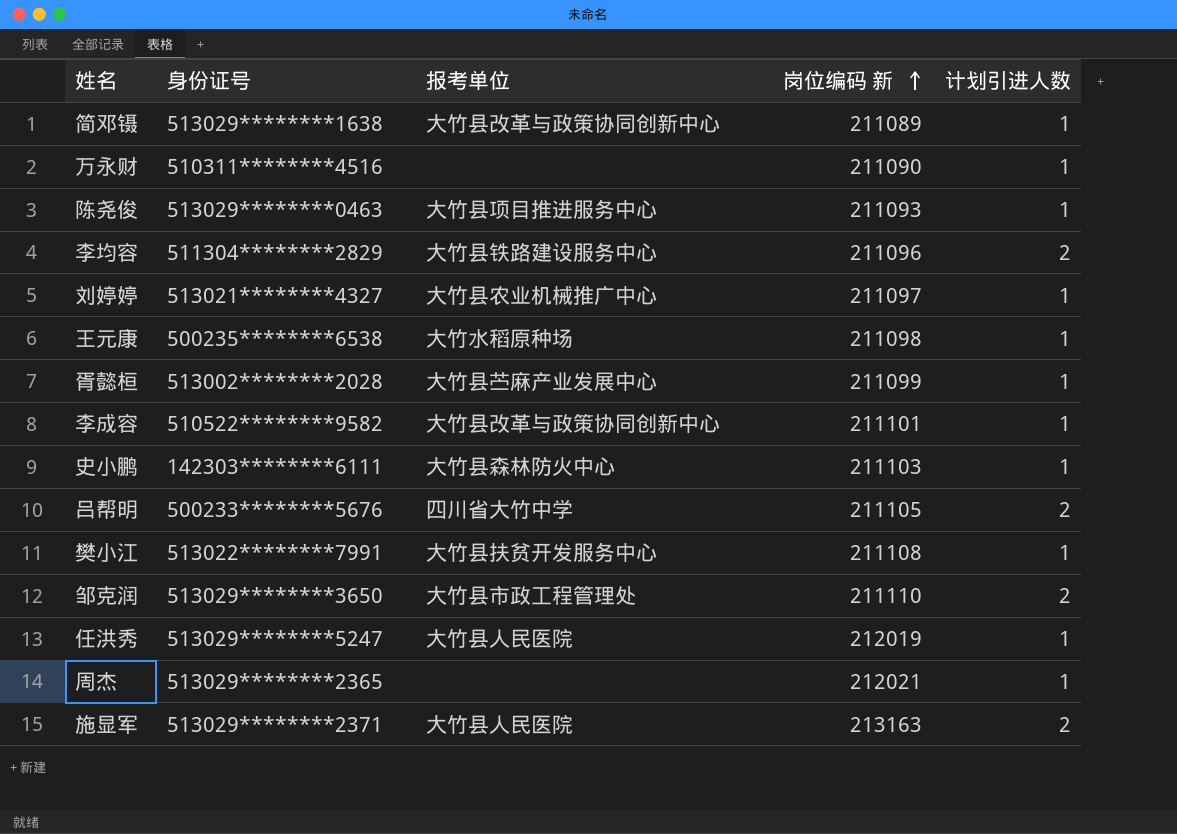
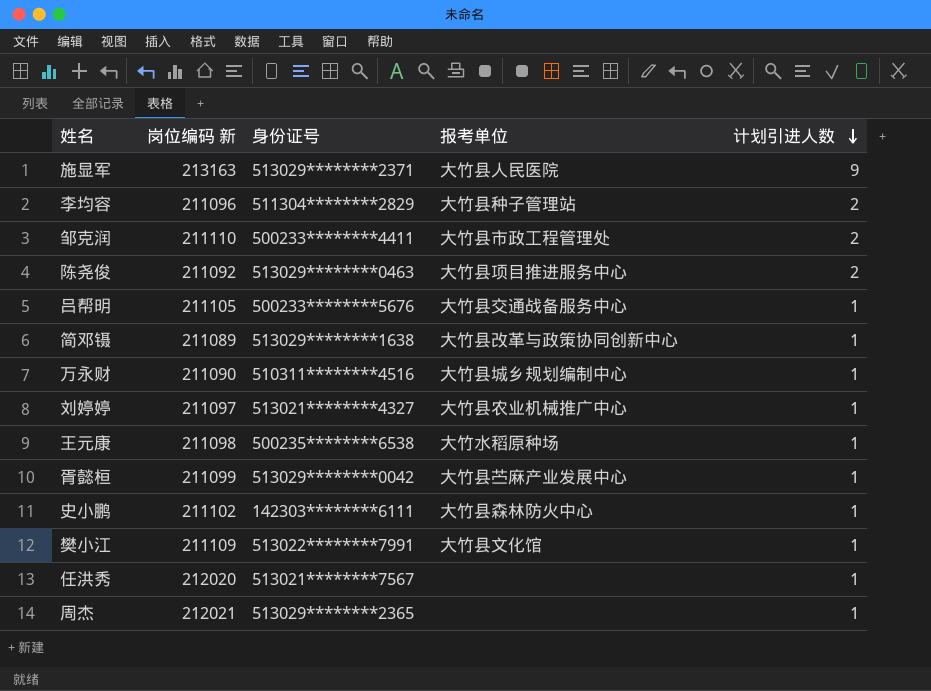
row order: 岗位编码 新 ascending -> 计划引进人数 descending
column 岗位编码 新 | position: 4 -> 2
row 李成容: 510522********9582 | 大竹县改革与政策协同创新中心 | 211101 | 1 -> none
施显军 | 计划引进人数: 2 -> 9
李均容 | 报考单位: 大竹县铁路建设服务中心 -> 大竹县种子管理站
邹克润 | 身份证号: 513029********3650 -> 500233********4411
陈尧俊 | 岗位编码 新: 211093 -> 211092
陈尧俊 | 计划引进人数: 1 -> 2
吕帮明 | 报考单位: 四川省大竹中学 -> 大竹县交通战备服务中心
吕帮明 | 计划引进人数: 2 -> 1
万永财 | 报考单位: none -> 大竹县城乡规划编制中心
胥懿桓 | 身份证号: 513002********2028 -> 513029********0042
史小鹏 | 岗位编码 新: 211103 -> 211102
樊小江 | 岗位编码 新: 211108 -> 211109
樊小江 | 报考单位: 大竹县扶贫开发服务中心 -> 大竹县文化馆
任洪秀 | 岗位编码 新: 212019 -> 212020
任洪秀 | 身份证号: 513029********5247 -> 513021********7567
任洪秀 | 报考单位: 大竹县人民医院 -> none

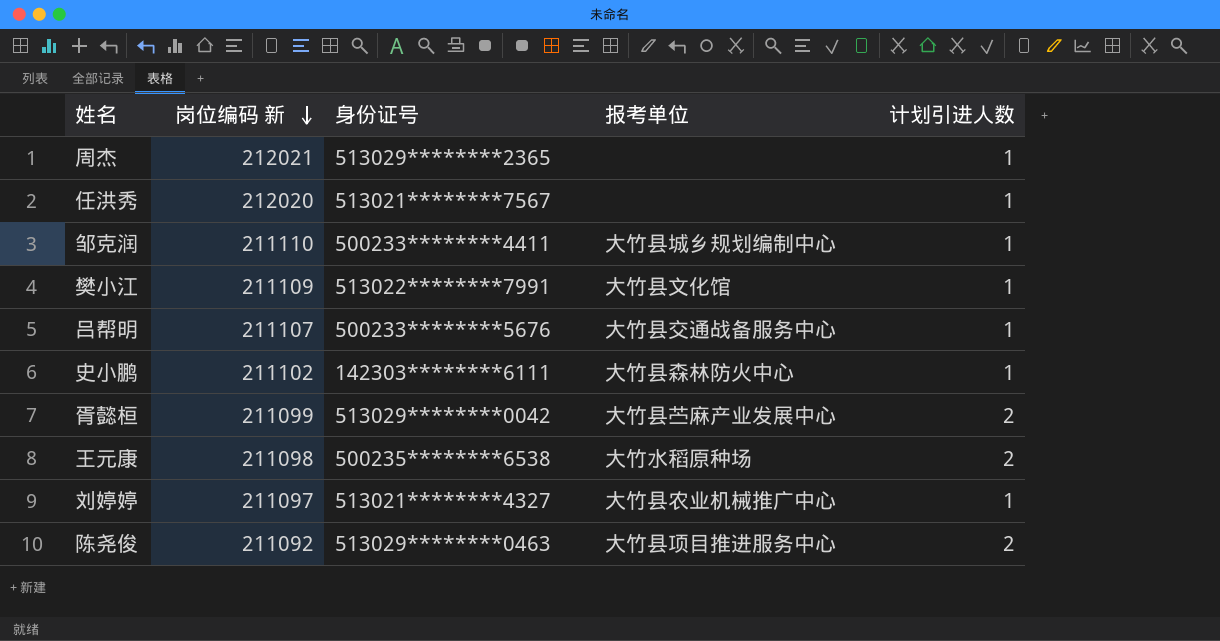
row order: 计划引进人数 descending -> 岗位编码 新 descending
row 施显军: 213163 | 513029********2371 | 大竹县人民医院 | 9 -> none
row 李均容: 211096 | 511304********2829 | 大竹县种子管理站 | 2 -> none
row 简邓镊: 211089 | 513029********1638 | 大竹县改革与政策协同创新中心 | 1 -> none
row 万永财: 211090 | 510311********4516 | 大竹县城乡规划编制中心 | 1 -> none
邹克润 | 报考单位: 大竹县市政工程管理处 -> 大竹县城乡规划编制中心
邹克润 | 计划引进人数: 2 -> 1
吕帮明 | 岗位编码 新: 211105 -> 211107
胥懿桓 | 计划引进人数: 1 -> 2
王元康 | 计划引进人数: 1 -> 2

